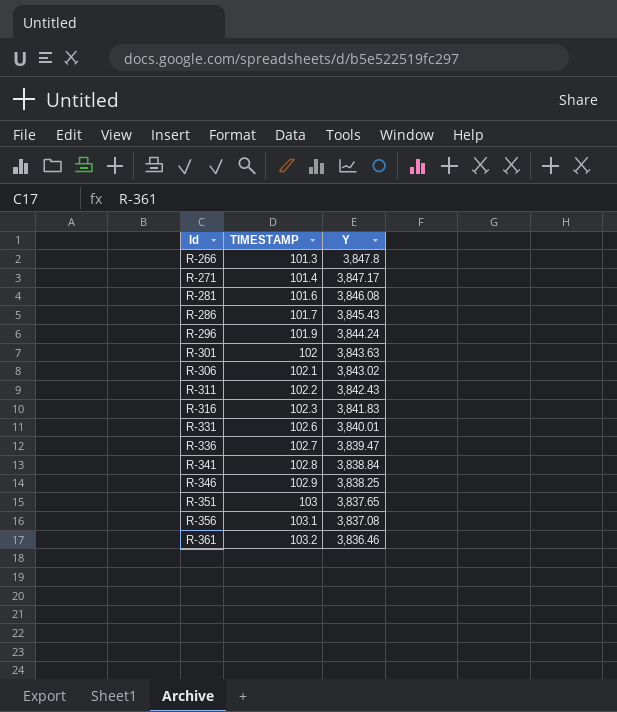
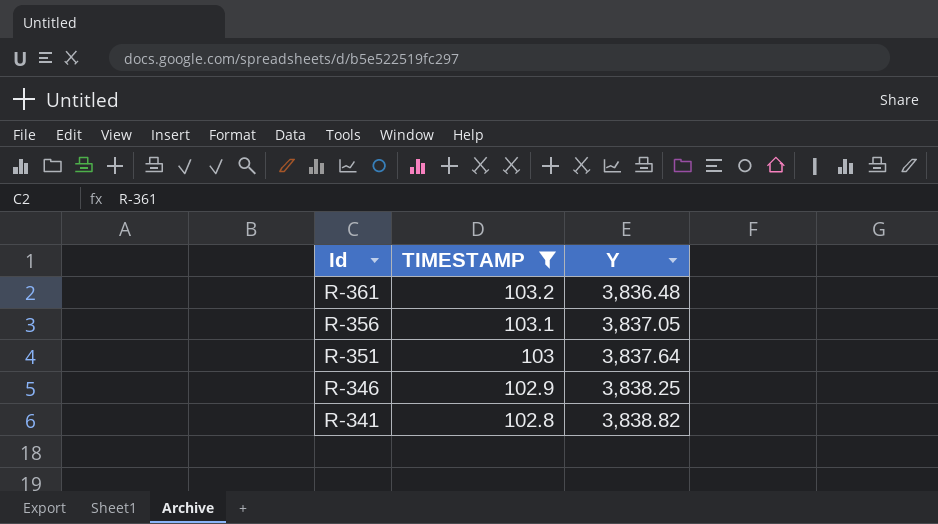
filter: none -> TIMESTAMP >= 102.8
row order: Id ascending -> Id descending
R-361 | Y: 3,836.46 -> 3,836.48
R-356 | Y: 3,837.08 -> 3,837.05
R-351 | Y: 3,837.65 -> 3,837.64
R-341 | Y: 3,838.84 -> 3,838.82

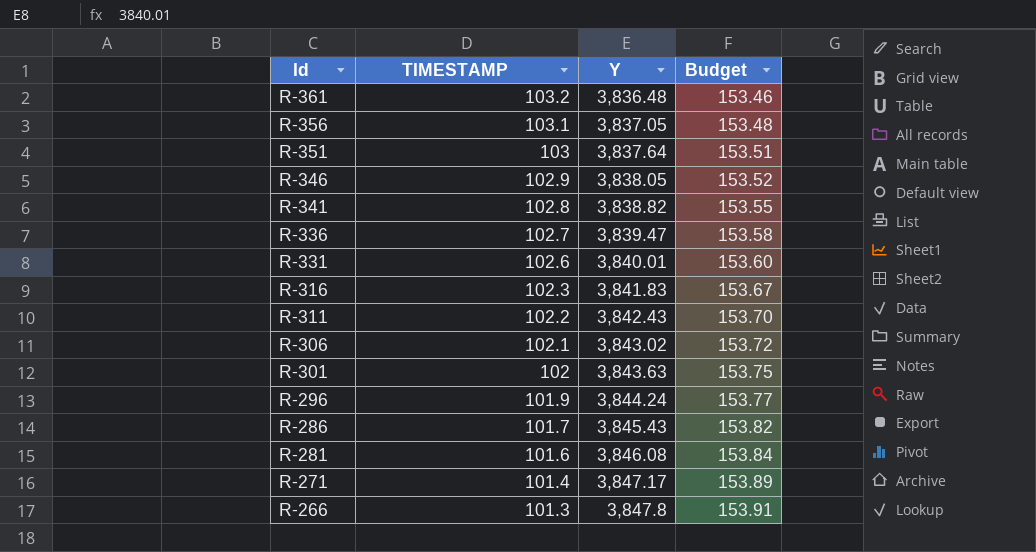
filter: TIMESTAMP >= 102.8 -> none
column Budget | formula: none -> [Y] * 0.04
R-346 | Y: 3,838.25 -> 3,838.05

